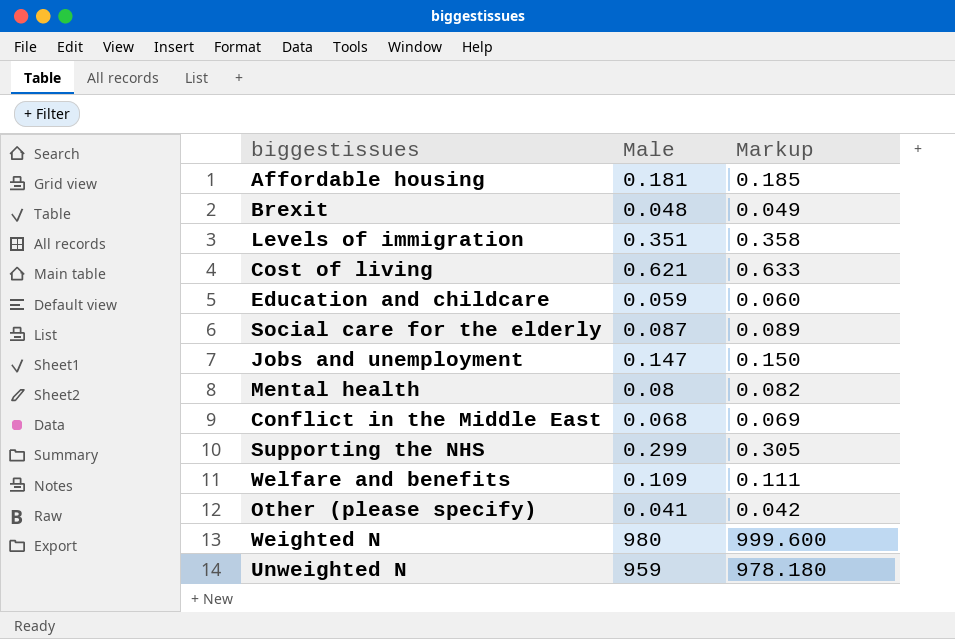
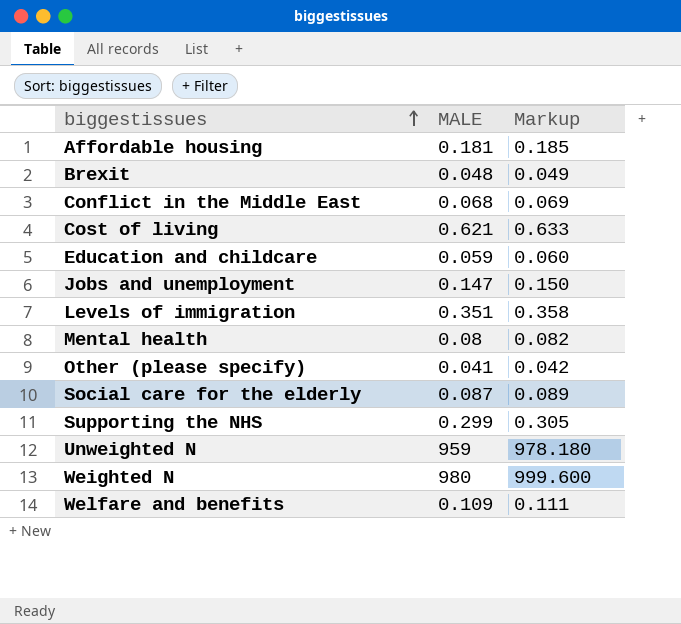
row order: none -> biggestissues ascending
column name: Male -> MALE

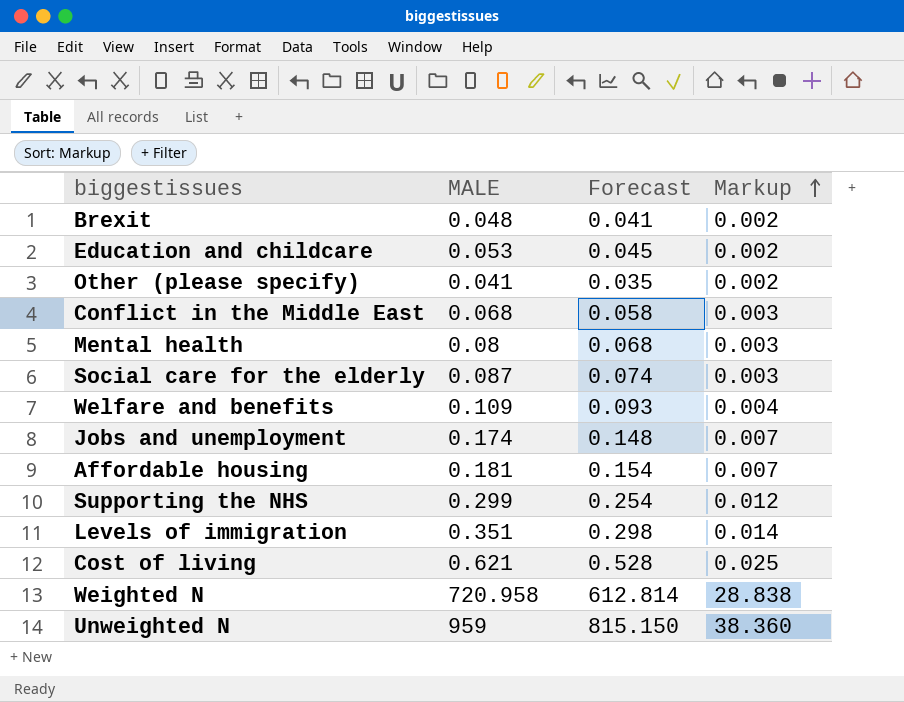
row order: biggestissues ascending -> Markup ascending
column Forecast | formula: none -> [MALE] * 0.85
column Markup | formula: [MALE] * 1.02 -> [MALE] * 0.04
Education and childcare | MALE: 0.059 -> 0.053
Jobs and unemployment | MALE: 0.147 -> 0.174
Weighted N | MALE: 980 -> 720.958

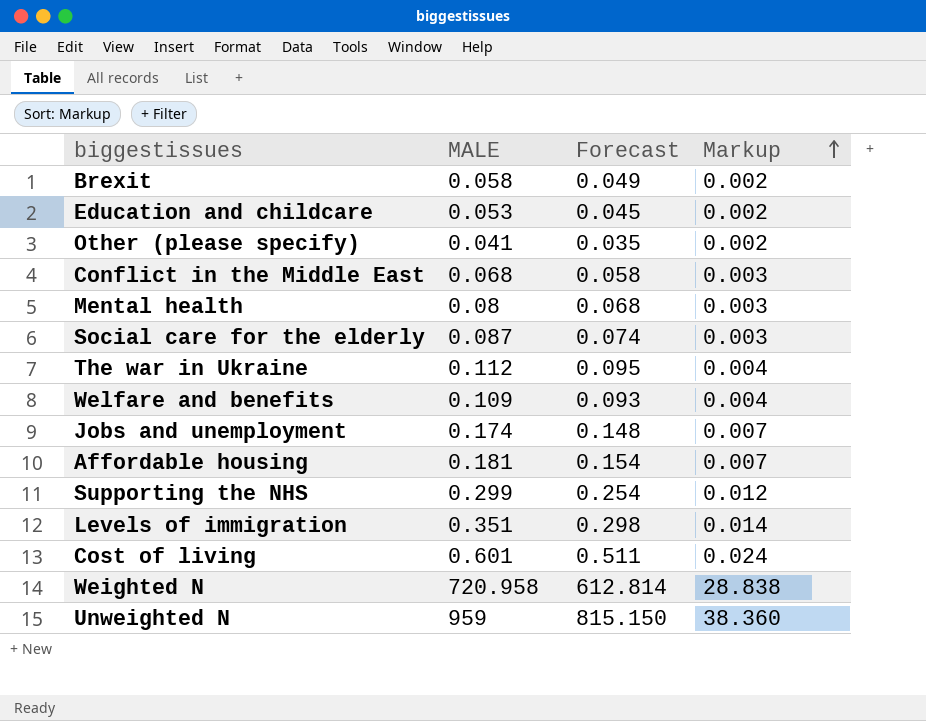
Brexit | MALE: 0.048 -> 0.058
Brexit | Forecast: 0.041 -> 0.049
row The war in Ukraine: none -> 0.112 | 0.095 | 0.004
Cost of living | MALE: 0.621 -> 0.601
Cost of living | Forecast: 0.528 -> 0.511
Cost of living | Markup: 0.025 -> 0.024

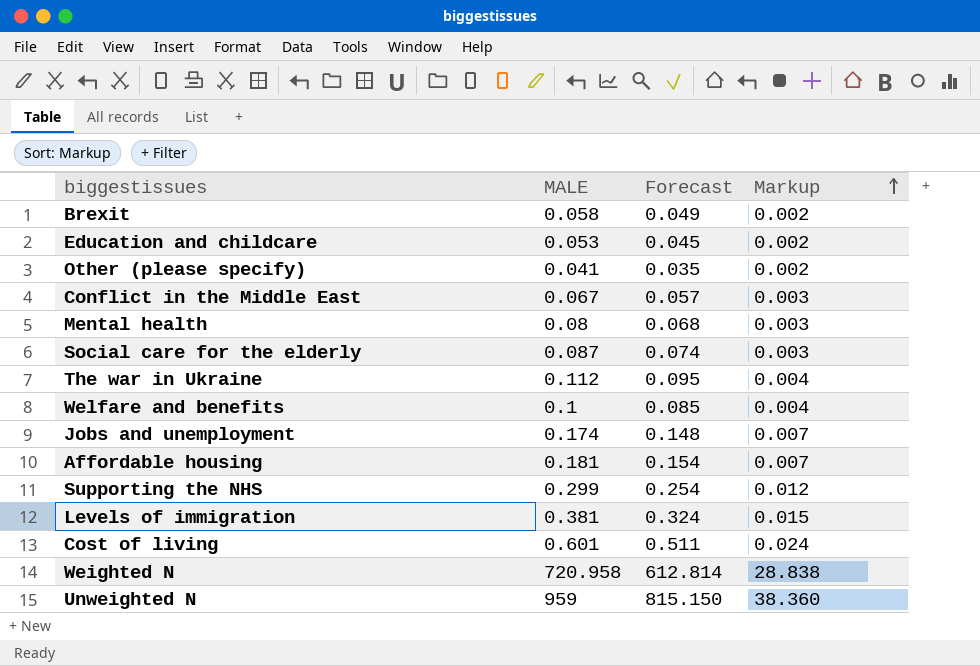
Conflict in the Middle East | MALE: 0.068 -> 0.067
Conflict in the Middle East | Forecast: 0.058 -> 0.057
Welfare and benefits | MALE: 0.109 -> 0.1
Welfare and benefits | Forecast: 0.093 -> 0.085
Levels of immigration | MALE: 0.351 -> 0.381
Levels of immigration | Forecast: 0.298 -> 0.324
Levels of immigration | Markup: 0.014 -> 0.015

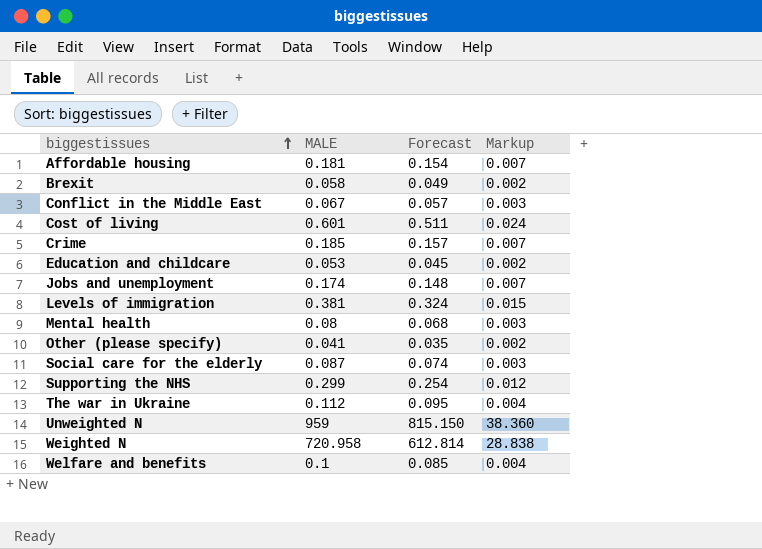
row order: Markup ascending -> biggestissues ascending
row Crime: none -> 0.185 | 0.157 | 0.007

